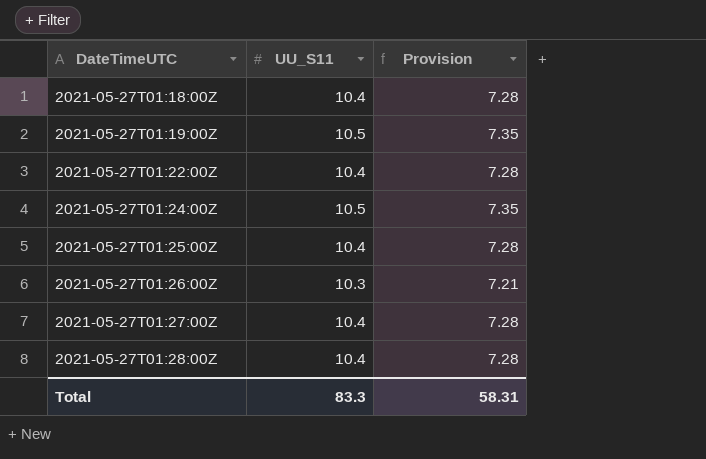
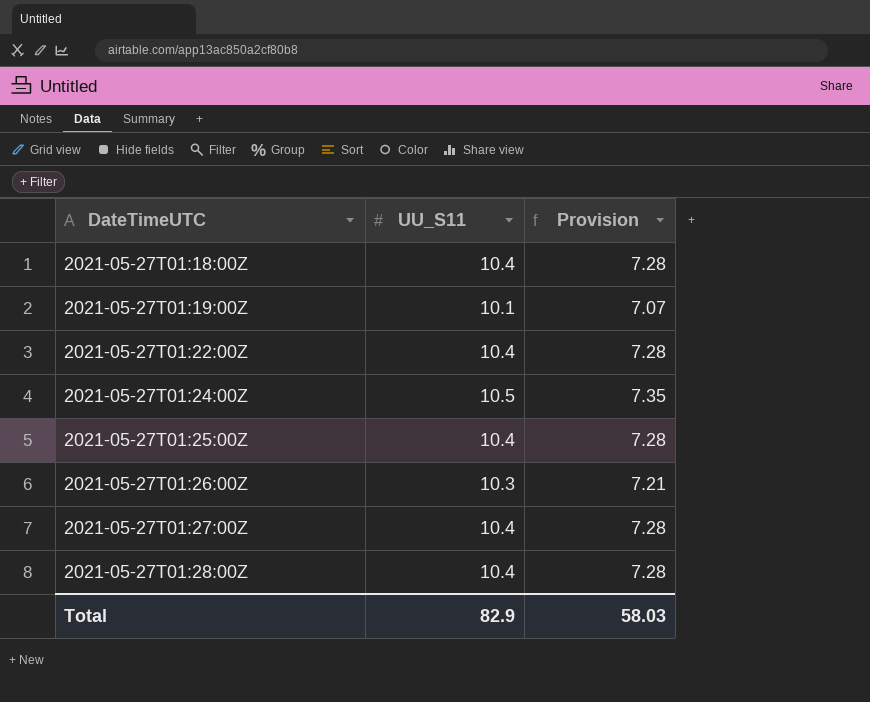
2021-05-27T01:19:00Z | UU_S11: 10.5 -> 10.1
2021-05-27T01:19:00Z | Provision: 7.35 -> 7.07
Total | UU_S11: 83.3 -> 82.9
Total | Provision: 58.31 -> 58.03

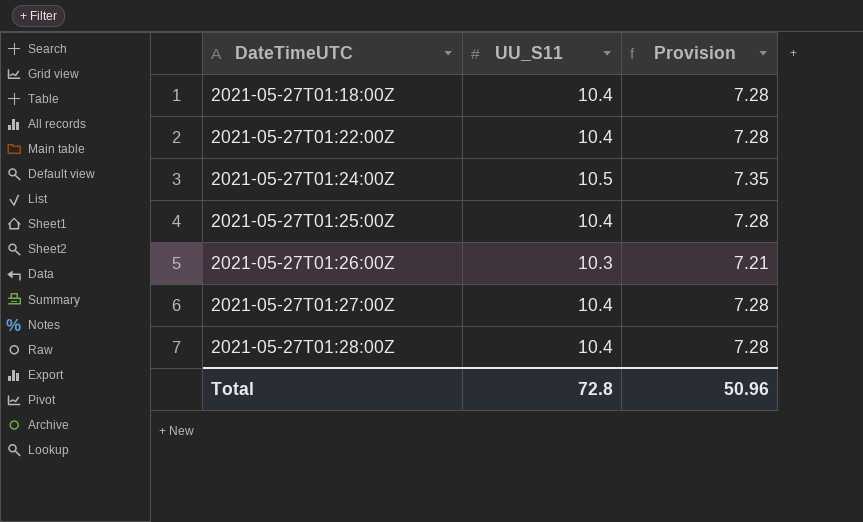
row 2021-05-27T01:19:00Z: 10.1 | 7.07 -> none
Total | UU_S11: 82.9 -> 72.8
Total | Provision: 58.03 -> 50.96

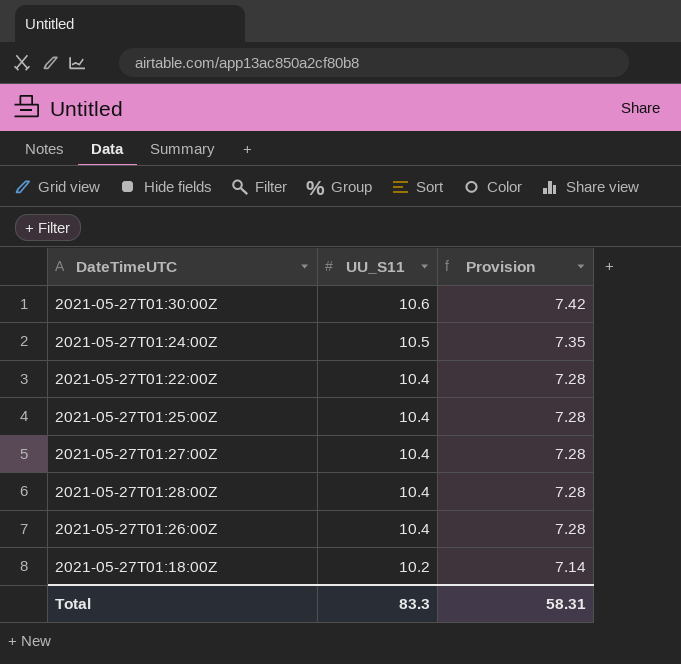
row order: DateTimeUTC ascending -> UU_S11 descending
row 2021-05-27T01:30:00Z: none -> 10.6 | 7.42
2021-05-27T01:26:00Z | UU_S11: 10.3 -> 10.4
2021-05-27T01:26:00Z | Provision: 7.21 -> 7.28
2021-05-27T01:18:00Z | UU_S11: 10.4 -> 10.2
2021-05-27T01:18:00Z | Provision: 7.28 -> 7.14
Total | UU_S11: 72.8 -> 83.3
Total | Provision: 50.96 -> 58.31

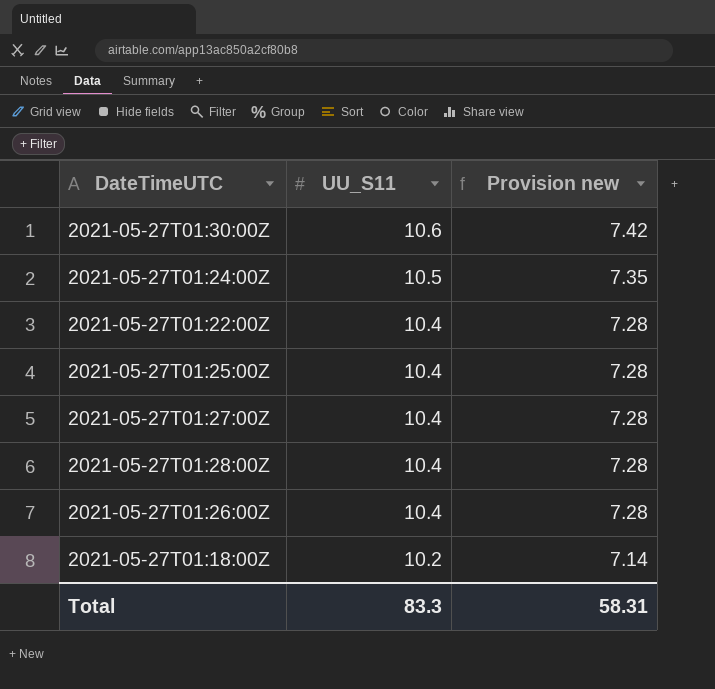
column name: Provision -> Provision new

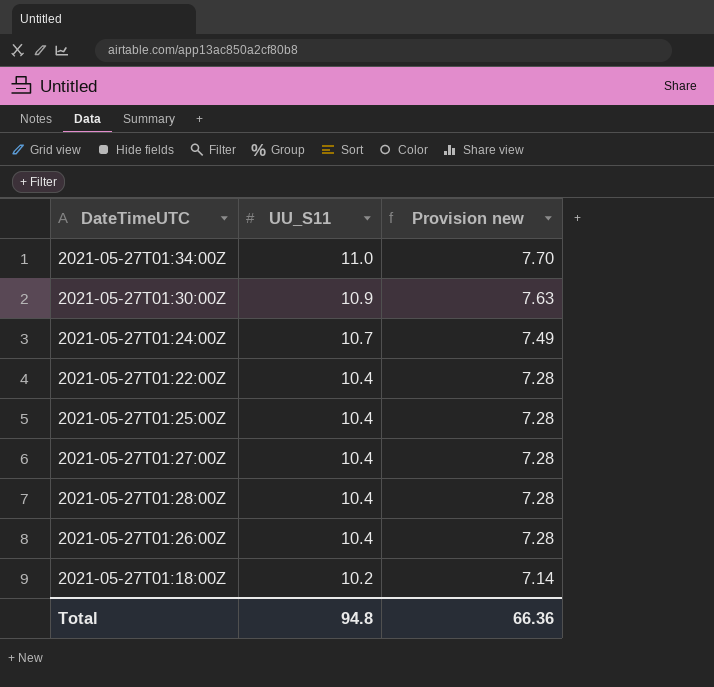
row 2021-05-27T01:34:00Z: none -> 11.0 | 7.70
2021-05-27T01:30:00Z | UU_S11: 10.6 -> 10.9
2021-05-27T01:30:00Z | Provision new: 7.42 -> 7.63
2021-05-27T01:24:00Z | UU_S11: 10.5 -> 10.7
2021-05-27T01:24:00Z | Provision new: 7.35 -> 7.49
Total | UU_S11: 83.3 -> 94.8
Total | Provision new: 58.31 -> 66.36

